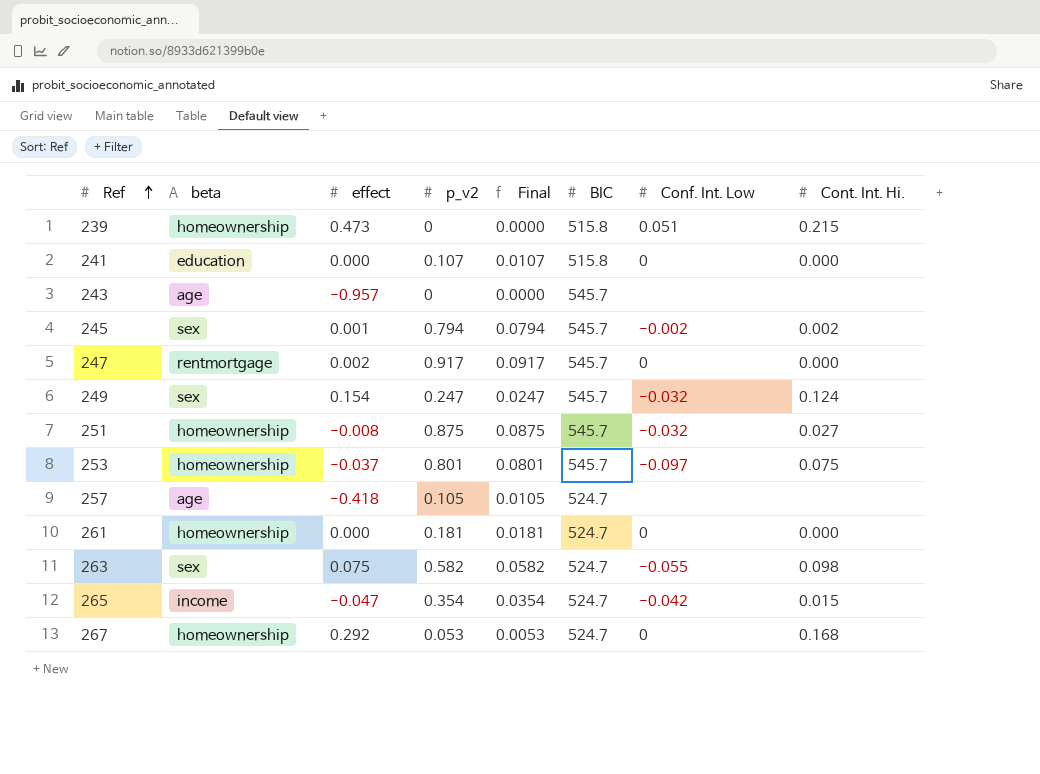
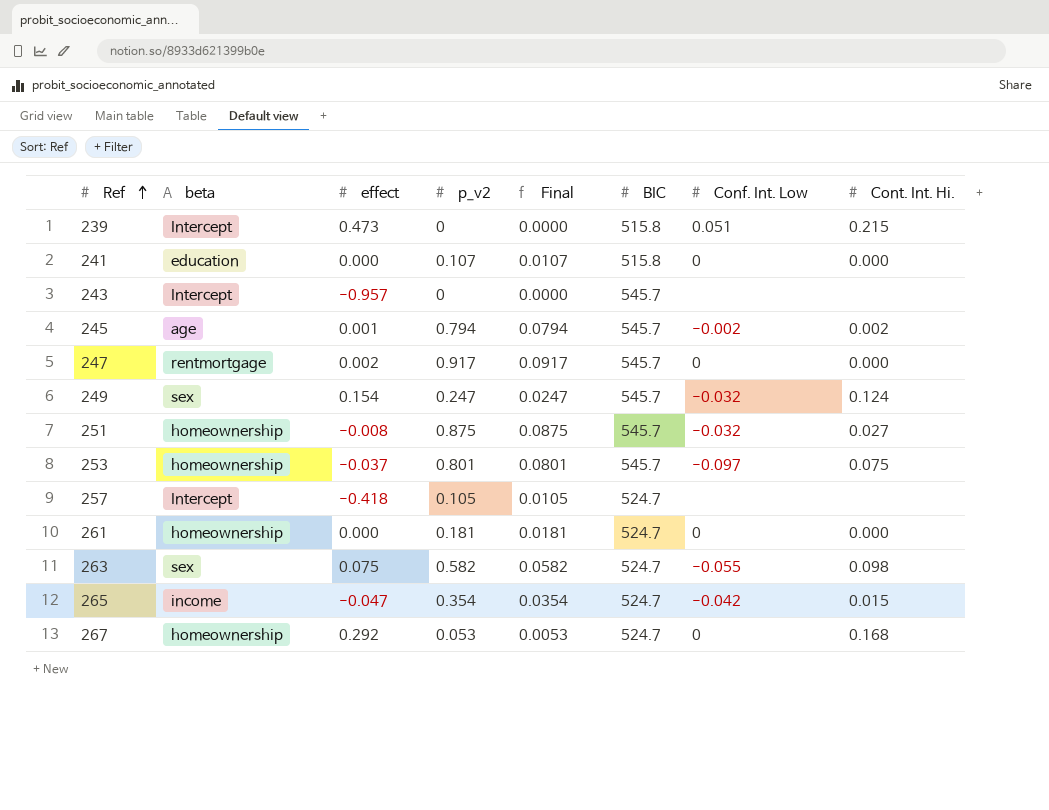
239 | beta: homeownership -> Intercept
243 | beta: age -> Intercept
245 | beta: sex -> age
257 | beta: age -> Intercept

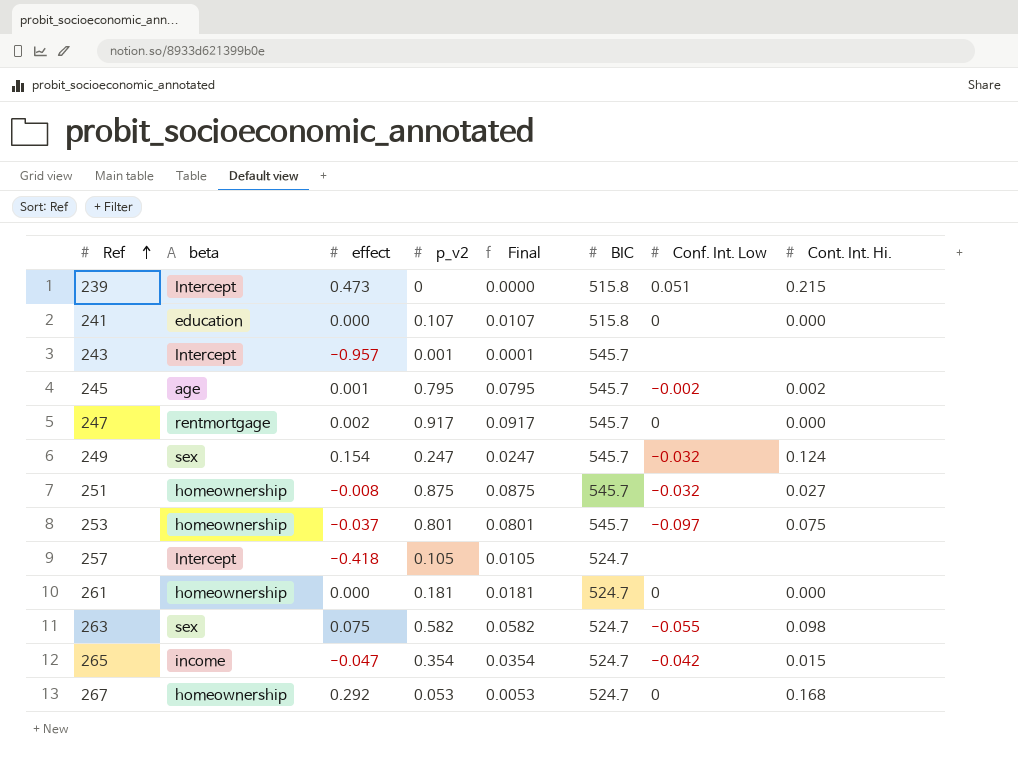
243 | p_v2: 0 -> 0.001
243 | Final: 0.0000 -> 0.0001
245 | p_v2: 0.794 -> 0.795
245 | Final: 0.0794 -> 0.0795

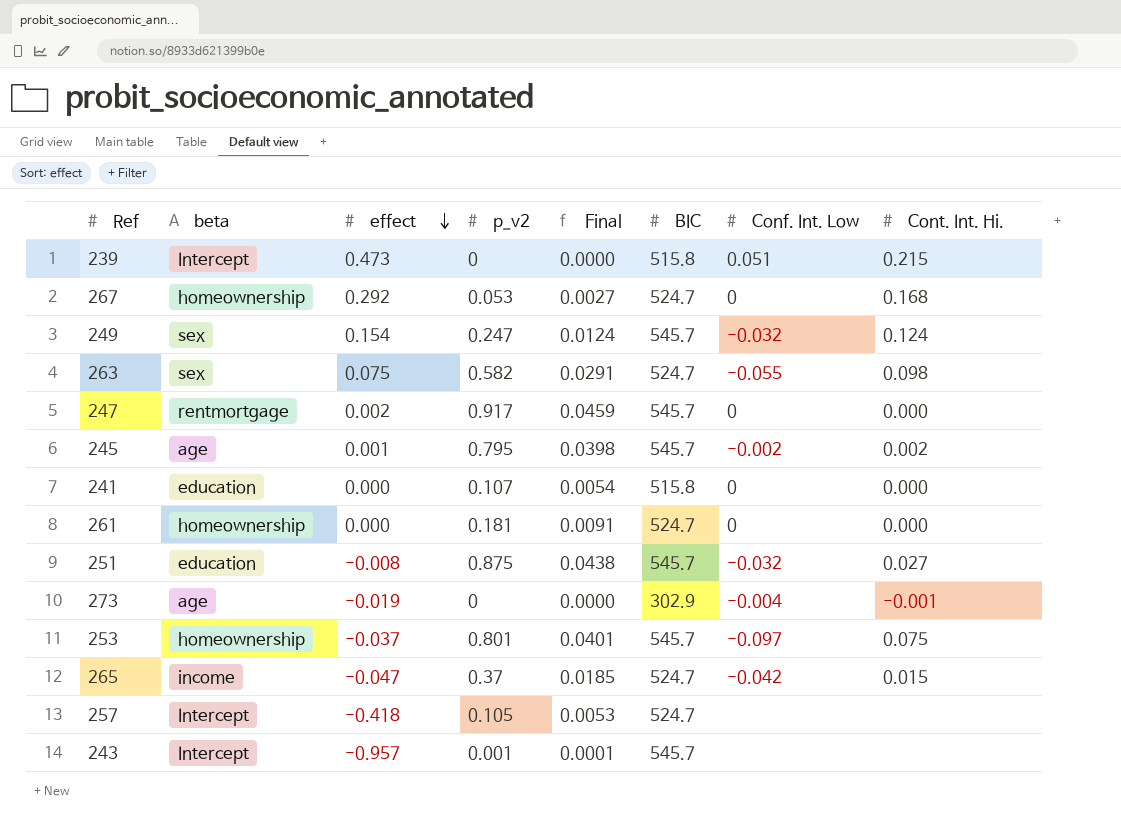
row order: Ref ascending -> effect descending
column Final | formula: [p_v2] * 0.1 -> [p_v2] * 0.05
251 | beta: homeownership -> education
row 273: none -> age | -0.019 | 0 | 0.0000 | 302.9 | -0.004 | -0.001
265 | p_v2: 0.354 -> 0.37

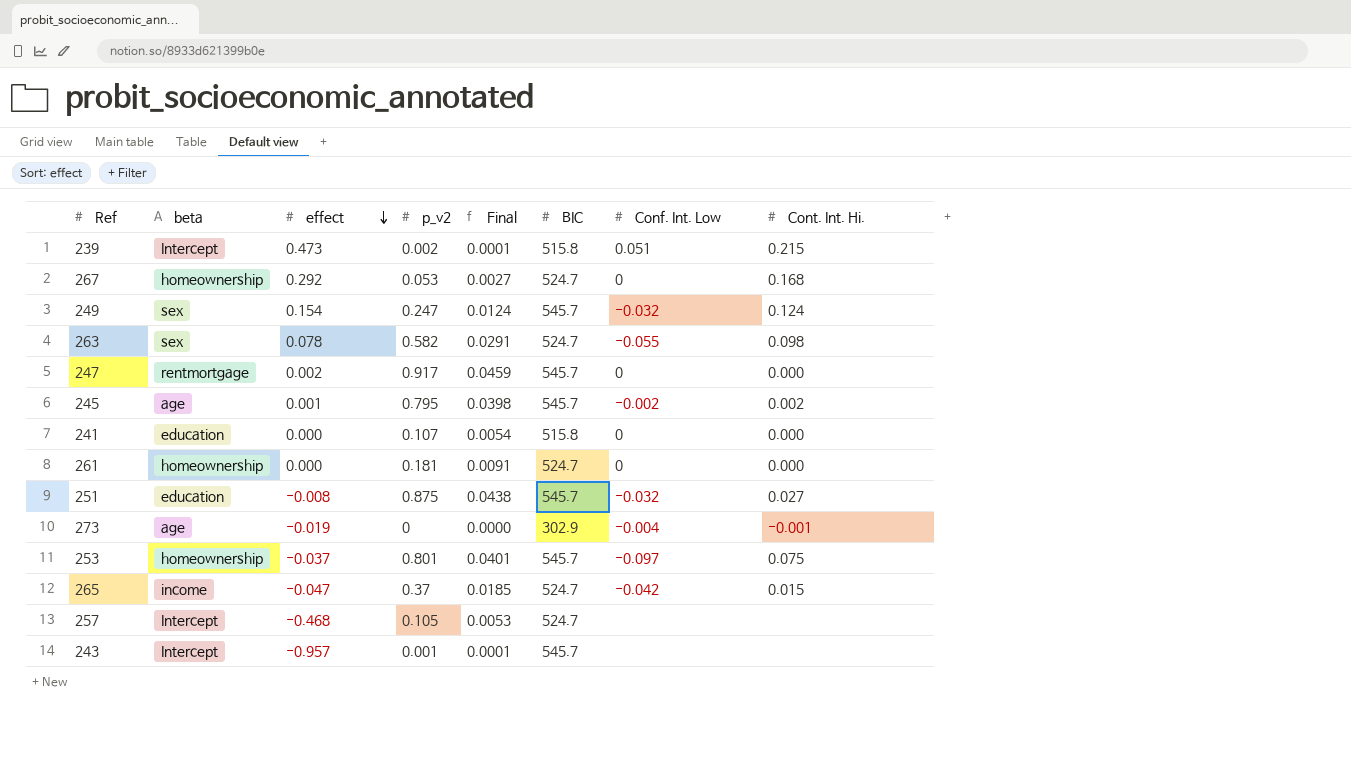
239 | p_v2: 0 -> 0.002
239 | Final: 0.0000 -> 0.0001
263 | effect: 0.075 -> 0.078
257 | effect: -0.418 -> -0.468

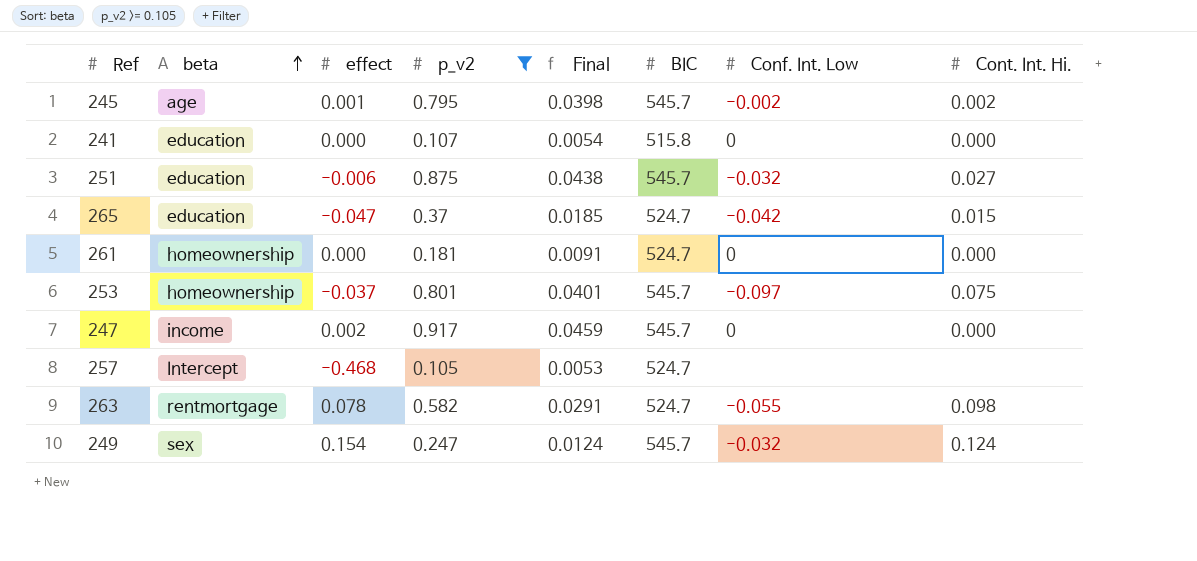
filter: none -> p_v2 >= 0.105
row order: effect descending -> beta ascending
251 | effect: -0.008 -> -0.006
265 | beta: income -> education
247 | beta: rentmortgage -> income
263 | beta: sex -> rentmortgage

